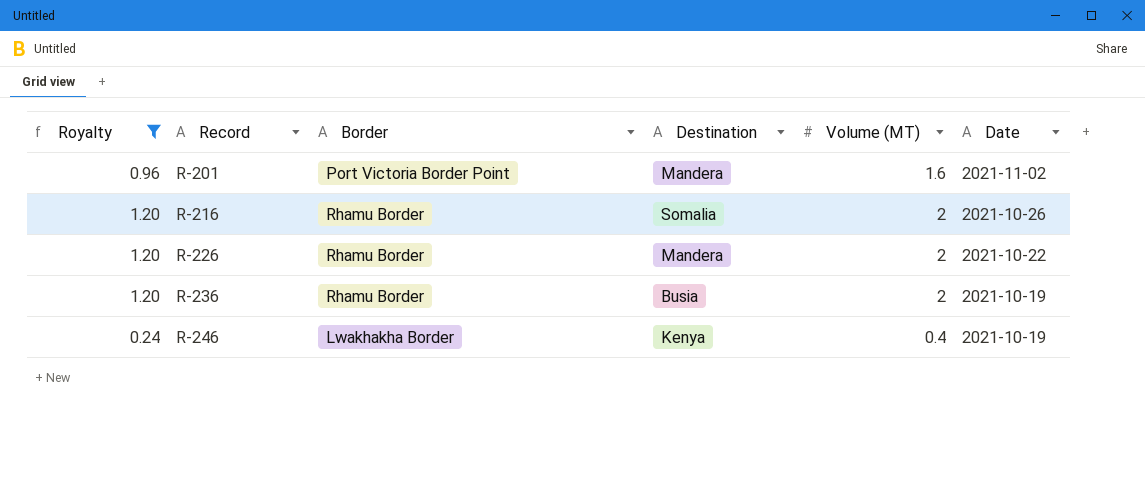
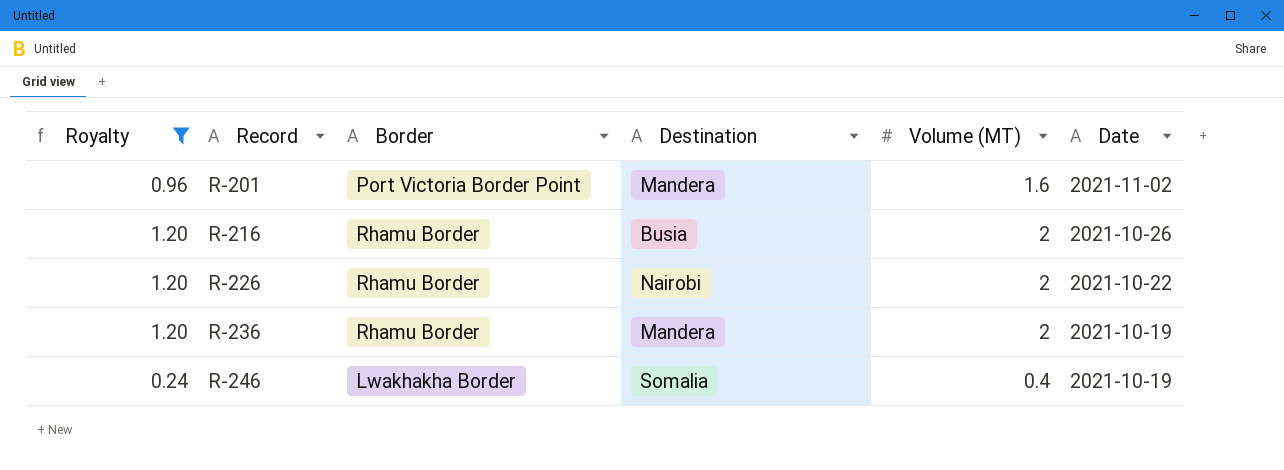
R-216 | Destination: Somalia -> Busia
R-226 | Destination: Mandera -> Nairobi
R-236 | Destination: Busia -> Mandera
R-246 | Destination: Kenya -> Somalia

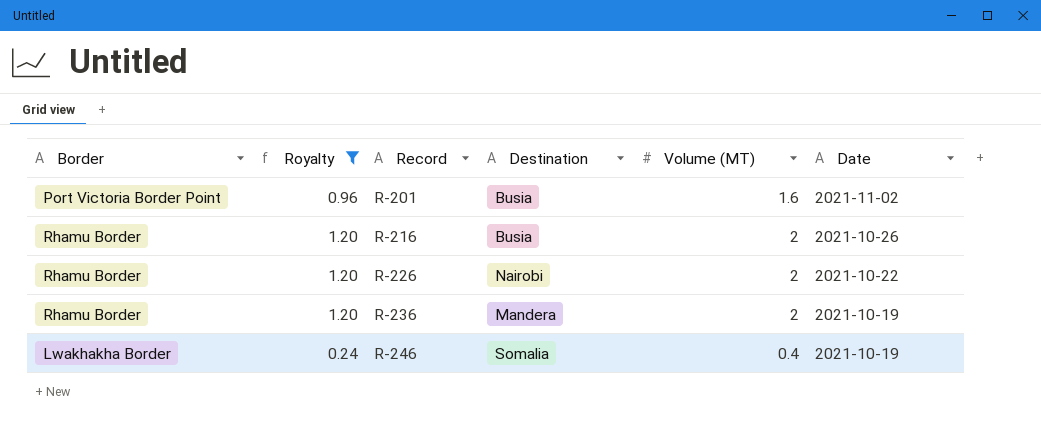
column Border | position: 3 -> 1
R-201 | Destination: Mandera -> Busia

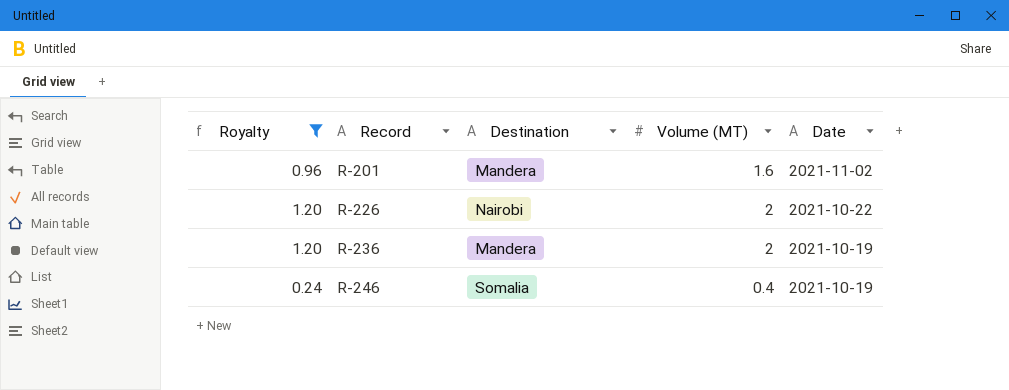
column Border | position: 1 -> none
row R-216: Rhamu Border | 1.20 | Busia | 2 | 2021-10-26 -> none
R-201 | Destination: Busia -> Mandera

